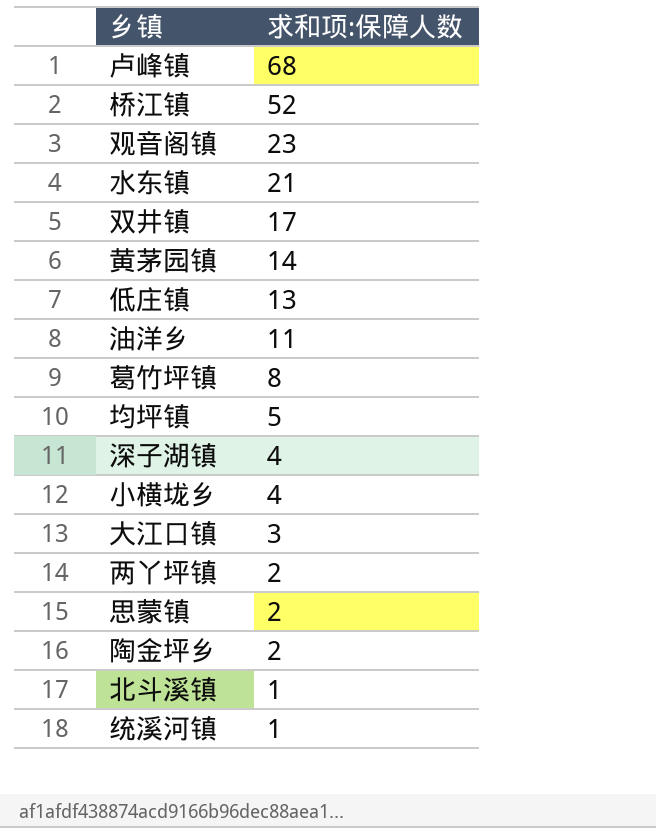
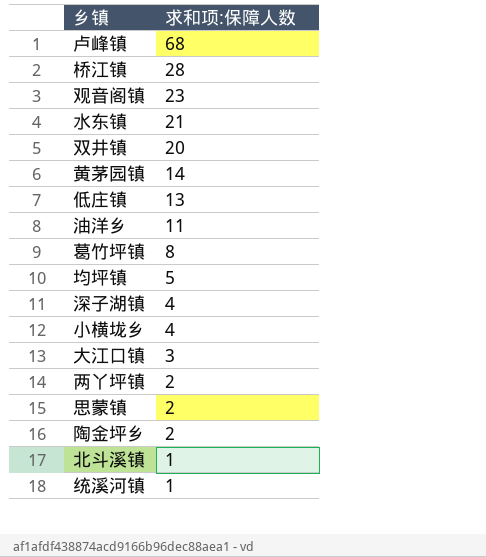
桥江镇 | 求和项:保障人数: 52 -> 28
双井镇 | 求和项:保障人数: 17 -> 20

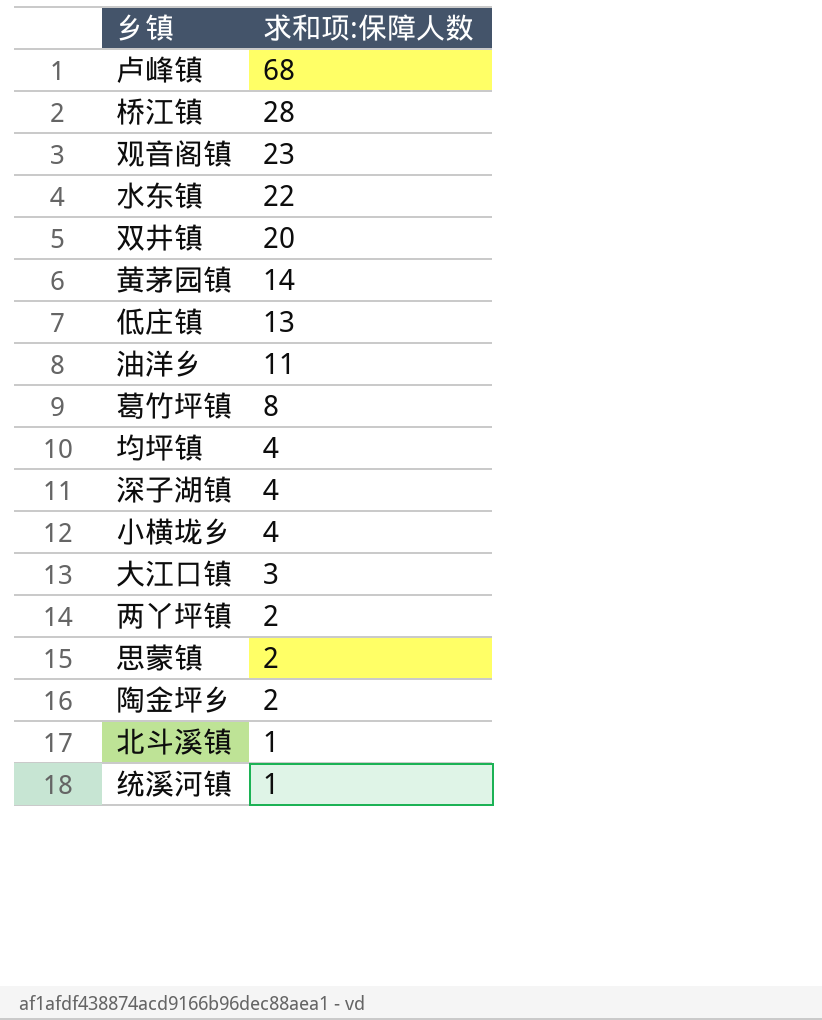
水东镇 | 求和项:保障人数: 21 -> 22
均坪镇 | 求和项:保障人数: 5 -> 4

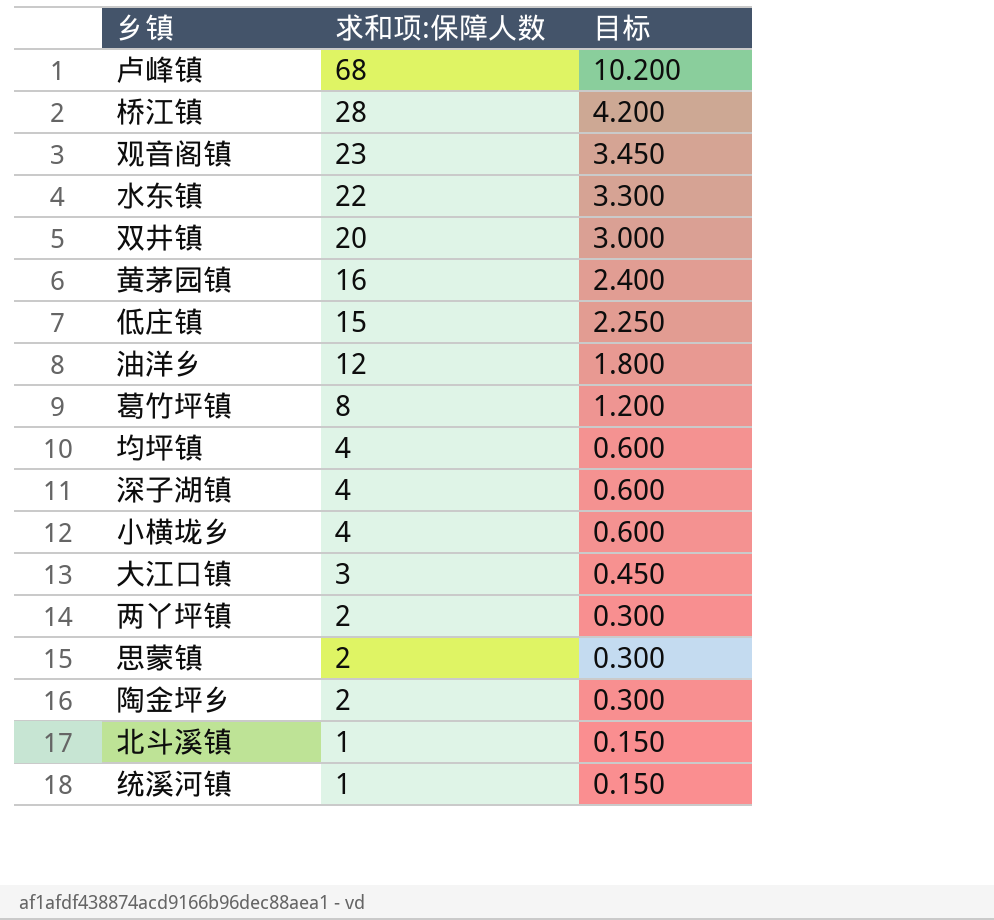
column 目标 | formula: none -> [求和项:保障人数] * 0.15
黄茅园镇 | 求和项:保障人数: 14 -> 16
低庄镇 | 求和项:保障人数: 13 -> 15
油洋乡 | 求和项:保障人数: 11 -> 12

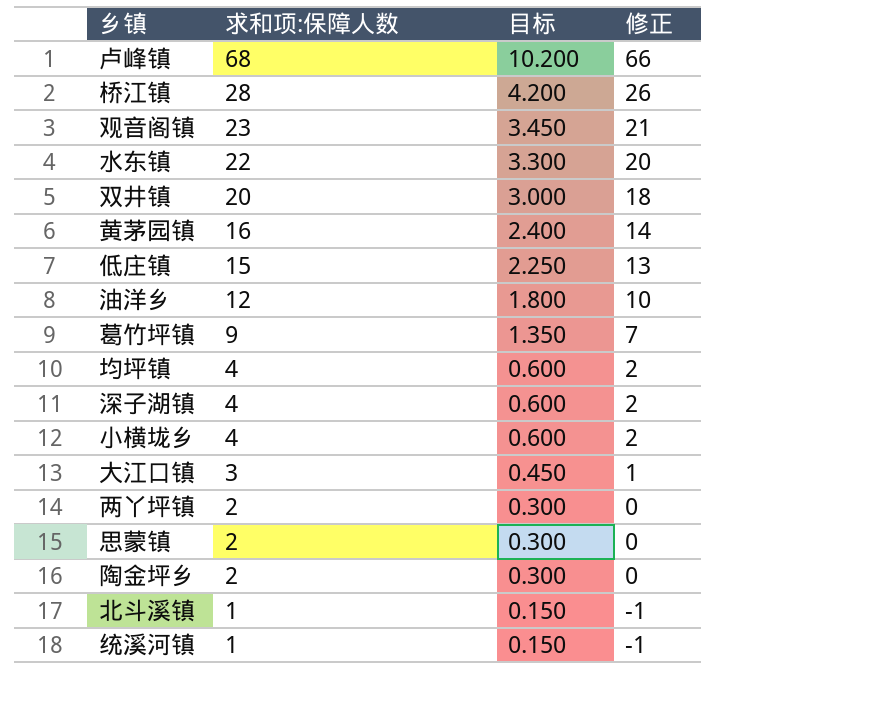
column 修正 | formula: none -> [求和项:保障人数] - 2
葛竹坪镇 | 求和项:保障人数: 8 -> 9
葛竹坪镇 | 目标: 1.200 -> 1.350

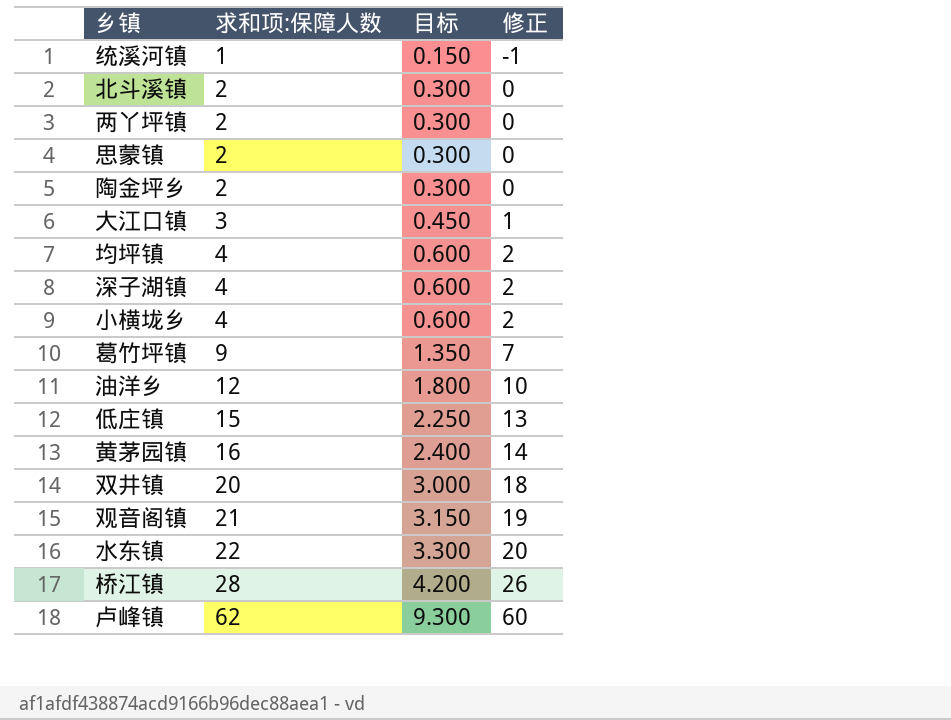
row order: 求和项:保障人数 descending -> 求和项:保障人数 ascending
北斗溪镇 | 求和项:保障人数: 1 -> 2
北斗溪镇 | 目标: 0.150 -> 0.300
北斗溪镇 | 修正: -1 -> 0
观音阁镇 | 求和项:保障人数: 23 -> 21
观音阁镇 | 目标: 3.450 -> 3.150
观音阁镇 | 修正: 21 -> 19
卢峰镇 | 求和项:保障人数: 68 -> 62
卢峰镇 | 目标: 10.200 -> 9.300
卢峰镇 | 修正: 66 -> 60

